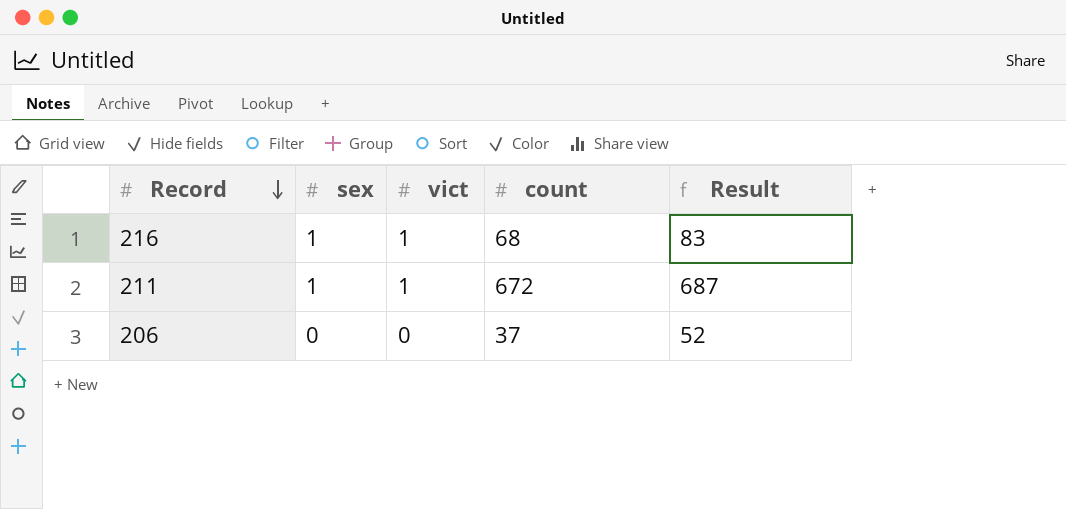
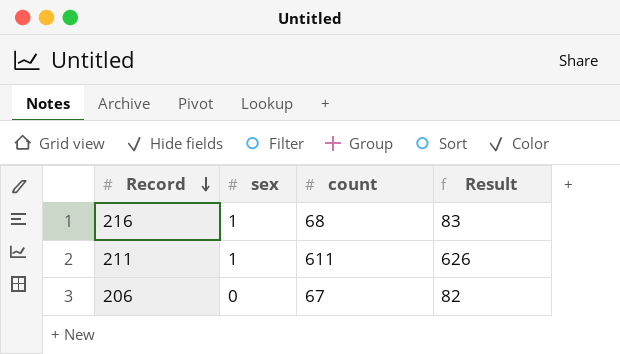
column vict | position: 3 -> none
211 | count: 672 -> 611
211 | Result: 687 -> 626
206 | count: 37 -> 67
206 | Result: 52 -> 82

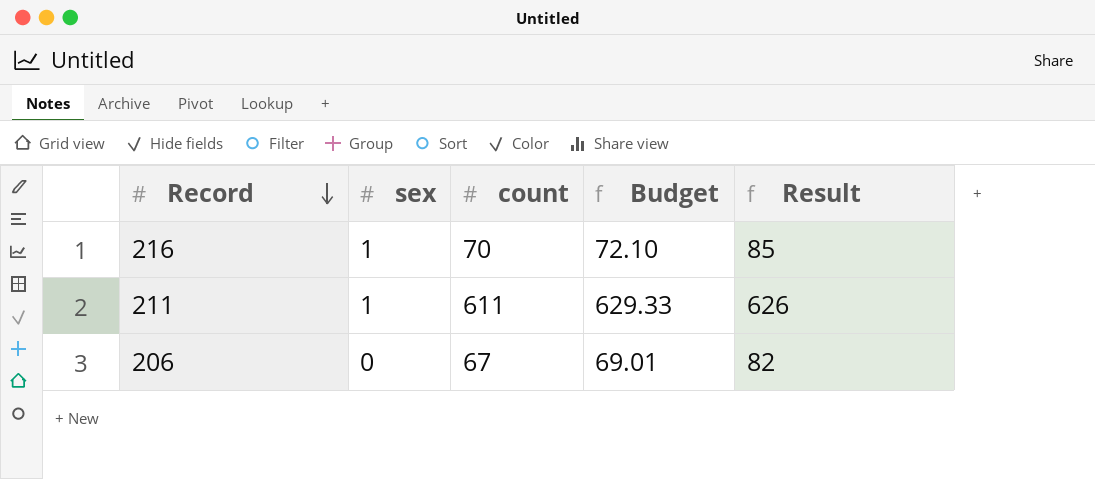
column Budget | formula: none -> [count] * 1.03
216 | count: 68 -> 70
216 | Result: 83 -> 85

